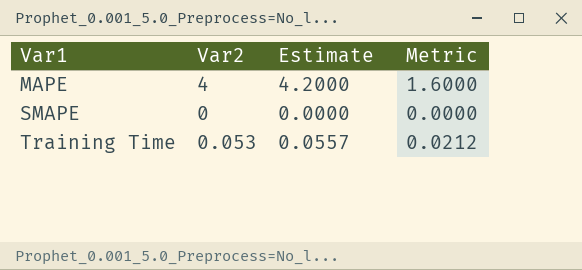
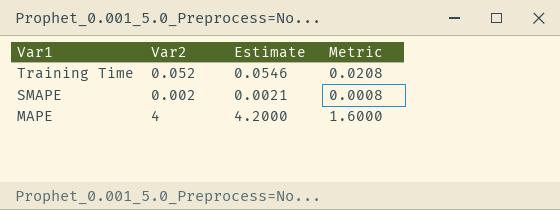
row order: Var1 ascending -> Var1 descending
Training Time | Var2: 0.053 -> 0.052
Training Time | Estimate: 0.0557 -> 0.0546
Training Time | Metric: 0.0212 -> 0.0208
SMAPE | Var2: 0 -> 0.002
SMAPE | Estimate: 0.0000 -> 0.0021
SMAPE | Metric: 0.0000 -> 0.0008

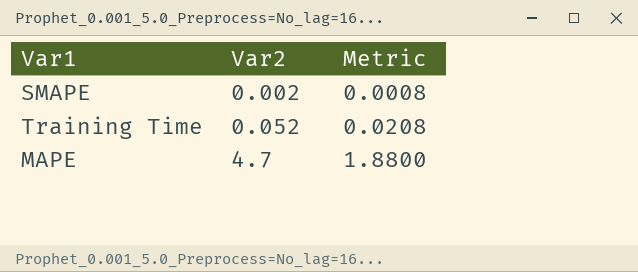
row order: Var1 descending -> Var2 ascending
column Estimate | formula: [Var2] * 1.05 -> none
MAPE | Var2: 4 -> 4.7
MAPE | Metric: 1.6000 -> 1.8800

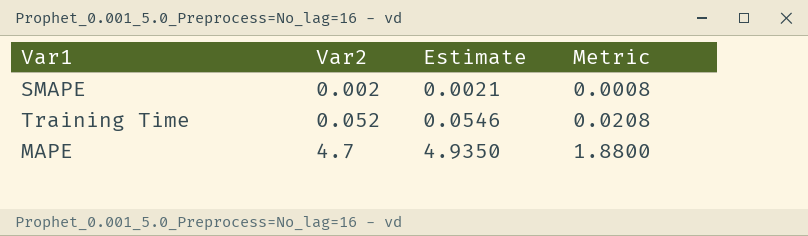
column Estimate | formula: none -> [Var2] * 1.05

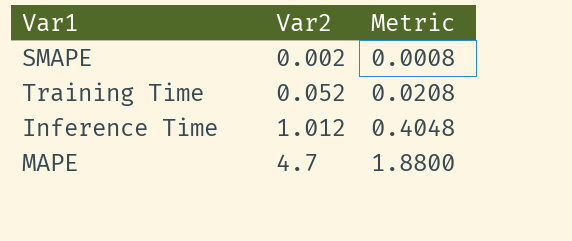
column Estimate | formula: [Var2] * 1.05 -> none
row Inference Time: none -> 1.012 | 0.4048

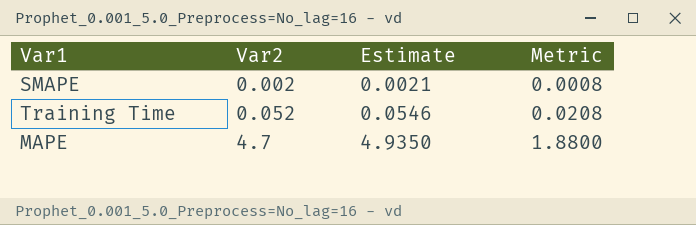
column Estimate | formula: none -> [Var2] * 1.05
row Inference Time: 1.012 | 0.4048 -> none

